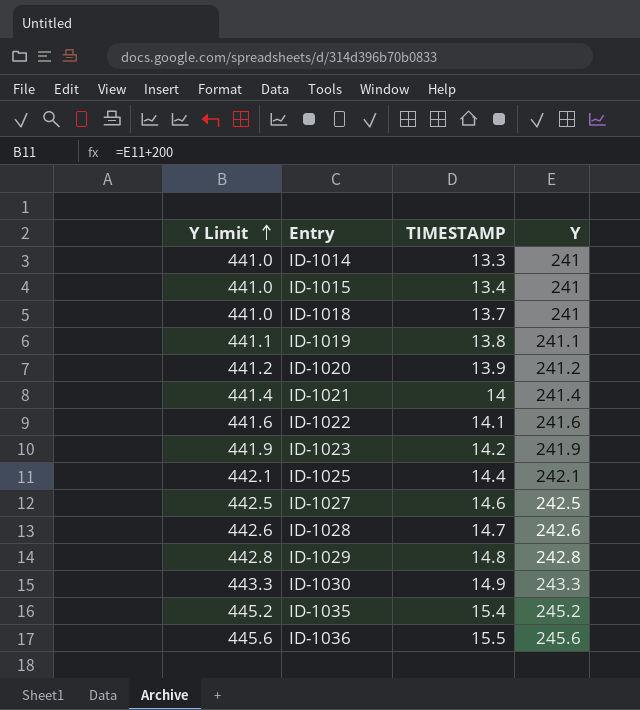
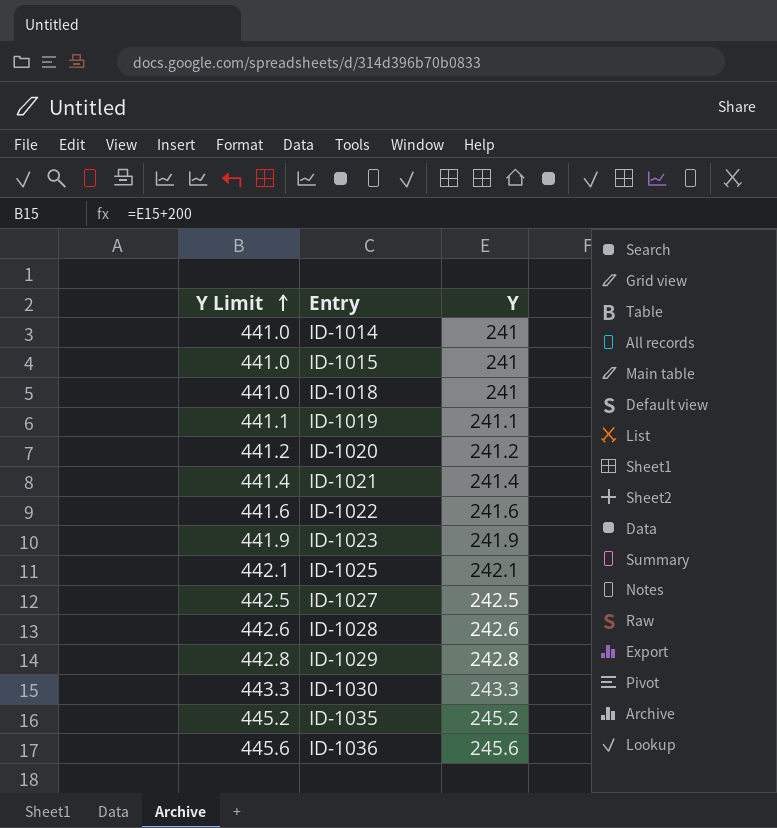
column TIMESTAMP | position: 3 -> none

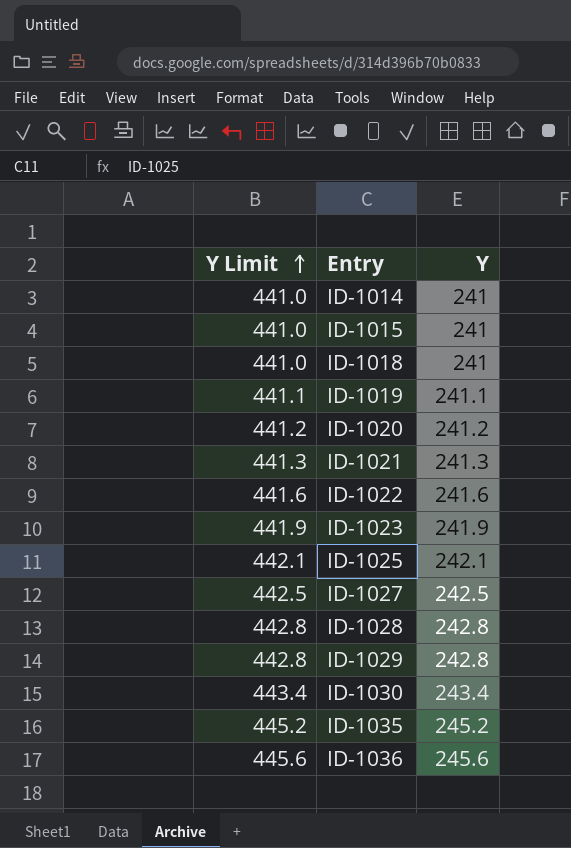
ID-1021 | Y Limit: 441.4 -> 441.3
ID-1021 | Y: 241.4 -> 241.3
ID-1028 | Y Limit: 442.6 -> 442.8
ID-1028 | Y: 242.6 -> 242.8
ID-1030 | Y Limit: 443.3 -> 443.4
ID-1030 | Y: 243.3 -> 243.4

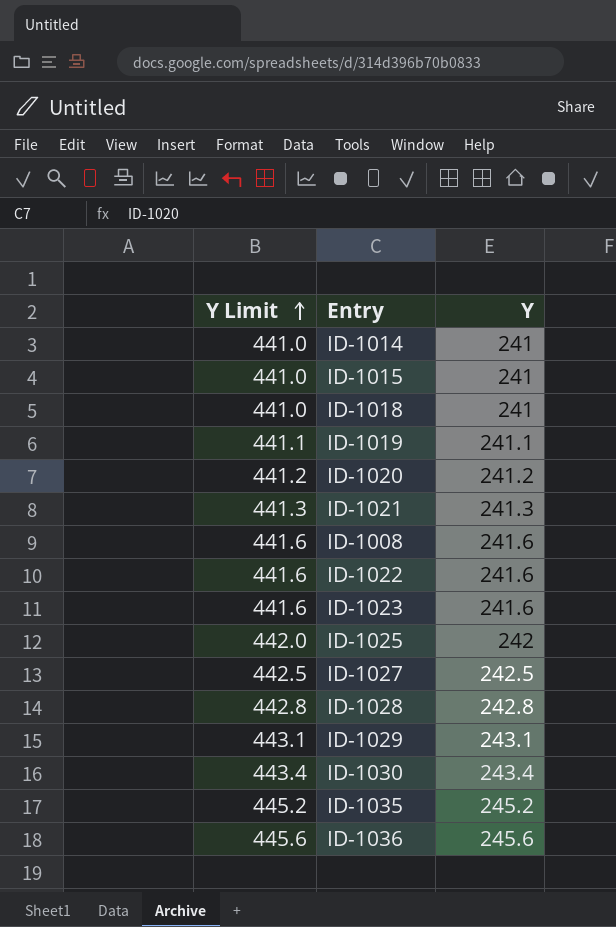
row ID-1008: none -> 441.6 | 241.6
ID-1023 | Y Limit: 441.9 -> 441.6
ID-1023 | Y: 241.9 -> 241.6
ID-1025 | Y Limit: 442.1 -> 442.0
ID-1025 | Y: 242.1 -> 242
ID-1029 | Y Limit: 442.8 -> 443.1
ID-1029 | Y: 242.8 -> 243.1

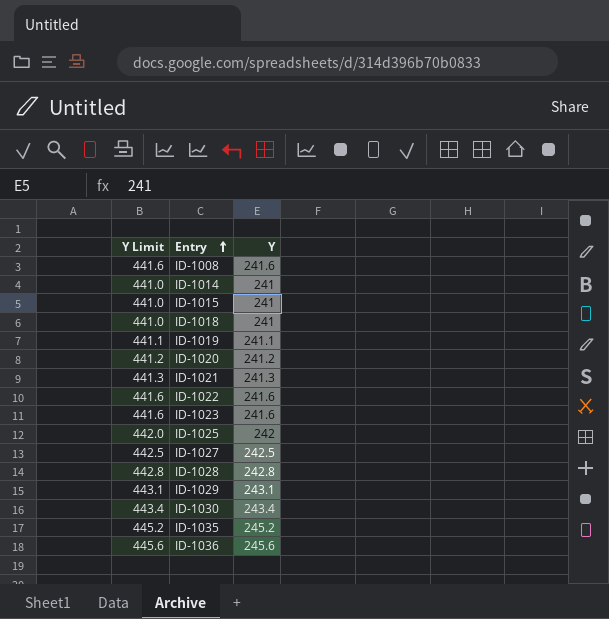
row order: Y Limit ascending -> Entry ascending

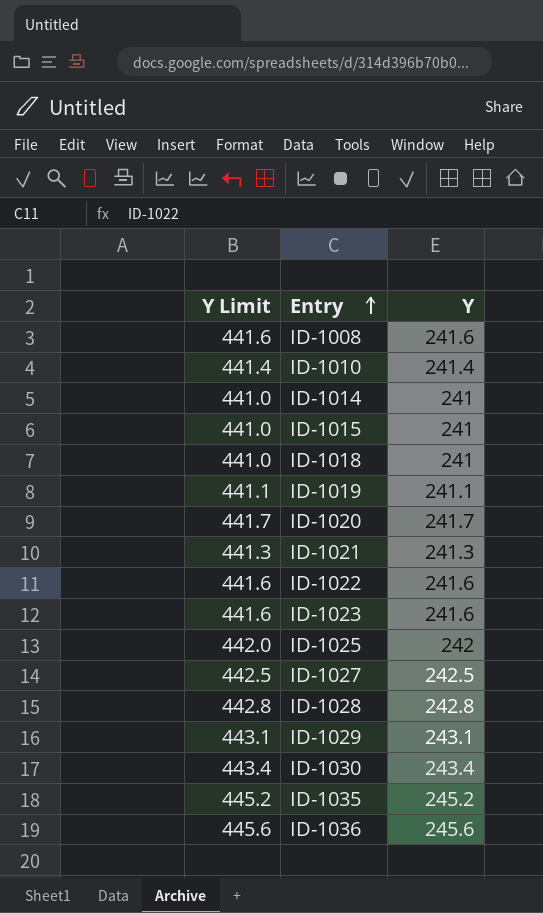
row ID-1010: none -> 441.4 | 241.4
ID-1020 | Y Limit: 441.2 -> 441.7
ID-1020 | Y: 241.2 -> 241.7

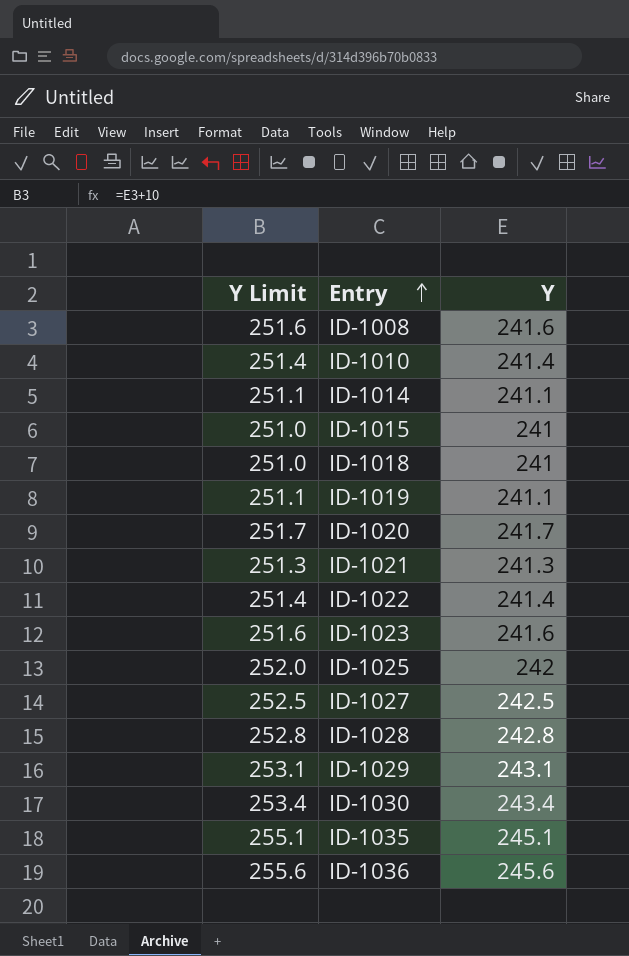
column Y Limit | formula: [Y] + 200 -> [Y] + 10
ID-1014 | Y: 241 -> 241.1
ID-1022 | Y: 241.6 -> 241.4
ID-1035 | Y: 245.2 -> 245.1

